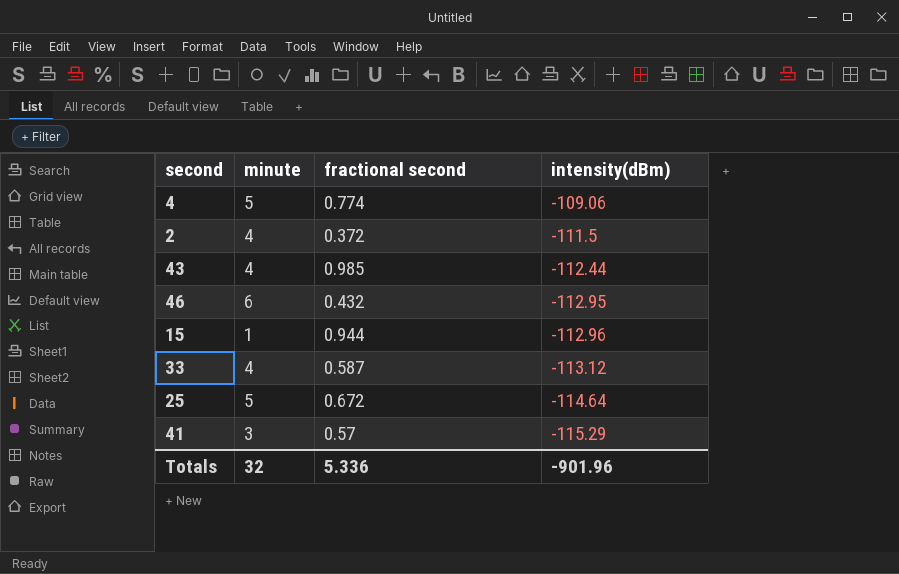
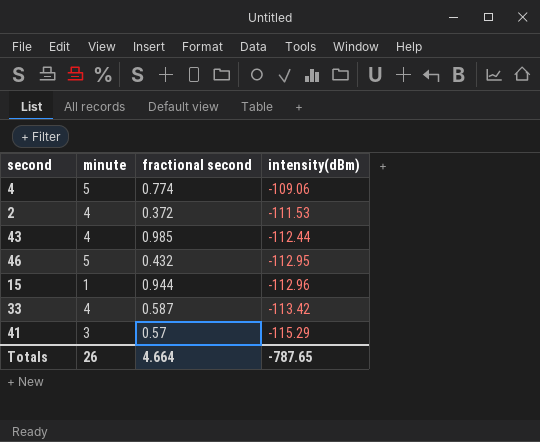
row 25: 5 | 0.672 | -114.64 -> none
2 | intensity(dBm): -111.5 -> -111.53
46 | minute: 6 -> 5
33 | intensity(dBm): -113.12 -> -113.42
Totals | minute: 32 -> 26
Totals | fractional second: 5.336 -> 4.664
Totals | intensity(dBm): -901.96 -> -787.65

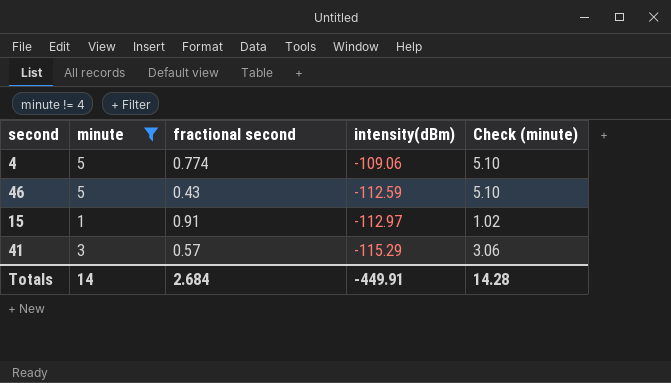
filter: none -> minute != 4
column Check (minute) | formula: none -> [minute] * 1.02
46 | fractional second: 0.432 -> 0.43
46 | intensity(dBm): -112.95 -> -112.59
15 | fractional second: 0.944 -> 0.91
15 | intensity(dBm): -112.96 -> -112.97
Totals | minute: 26 -> 14
Totals | fractional second: 4.664 -> 2.684
Totals | intensity(dBm): -787.65 -> -449.91

